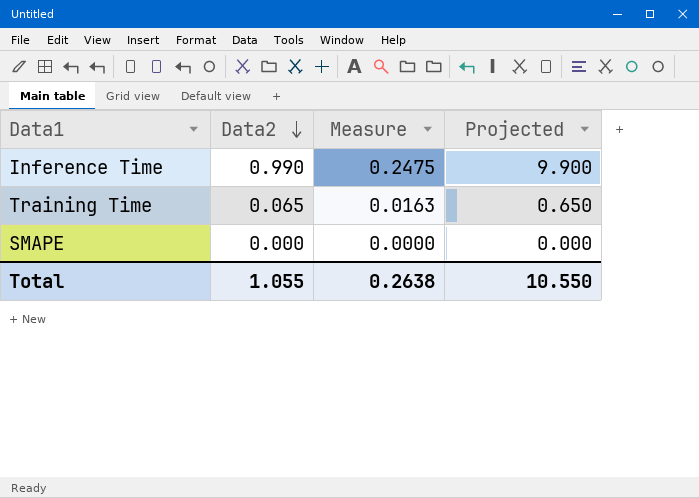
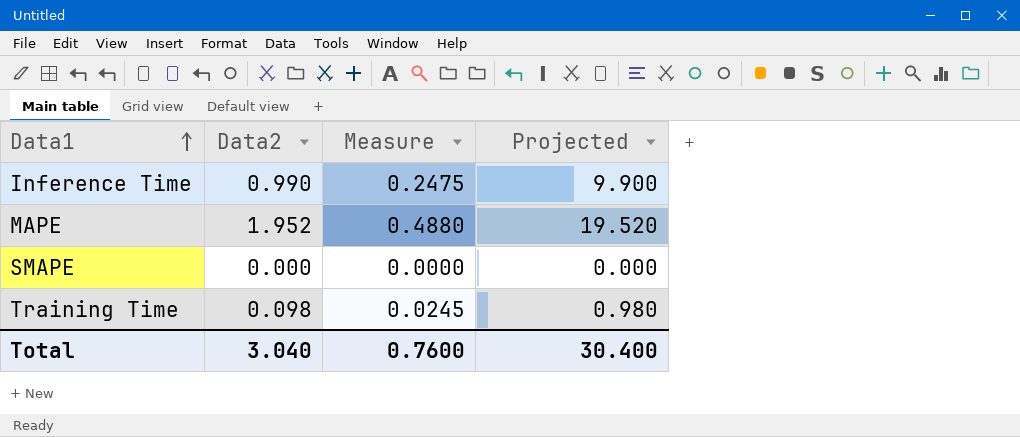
row order: Data2 descending -> Data1 ascending
row MAPE: none -> 1.952 | 0.4880 | 19.520
Training Time | Data2: 0.065 -> 0.098
Training Time | Measure: 0.0163 -> 0.0245
Training Time | Projected: 0.650 -> 0.980
Total | Data2: 1.055 -> 3.040
Total | Measure: 0.2638 -> 0.7600
Total | Projected: 10.550 -> 30.400

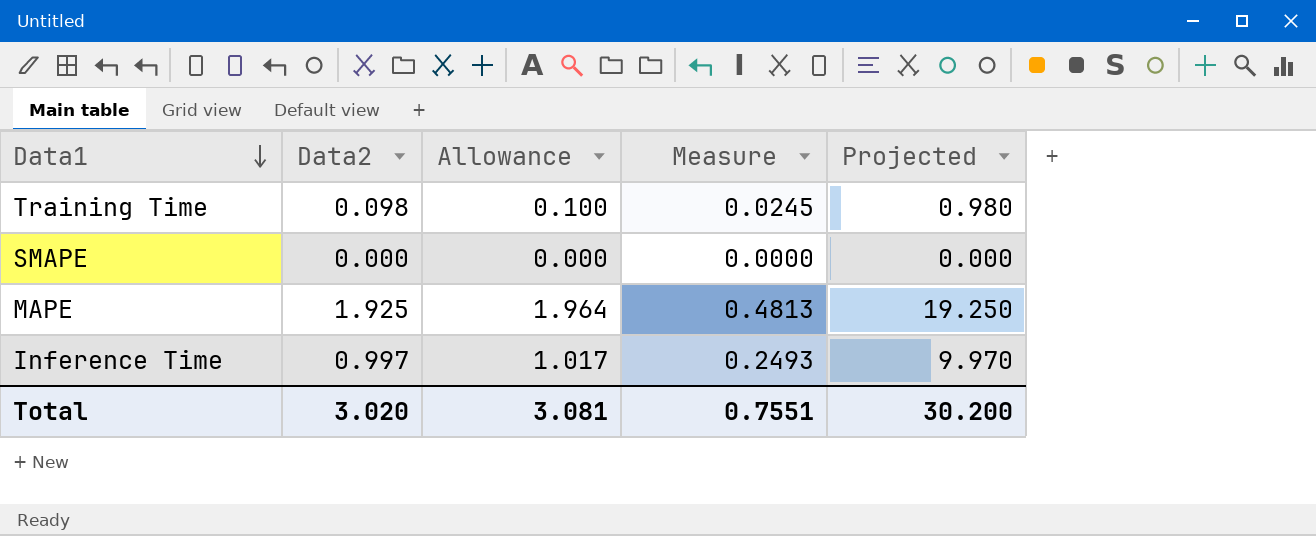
row order: Data1 ascending -> Data1 descending
column Allowance | formula: none -> [Data2] * 1.02
MAPE | Data2: 1.952 -> 1.925
MAPE | Measure: 0.4880 -> 0.4813
MAPE | Projected: 19.520 -> 19.250
Inference Time | Data2: 0.990 -> 0.997
Inference Time | Measure: 0.2475 -> 0.2493
Inference Time | Projected: 9.900 -> 9.970
Total | Data2: 3.040 -> 3.020
Total | Measure: 0.7600 -> 0.7551
Total | Projected: 30.400 -> 30.200

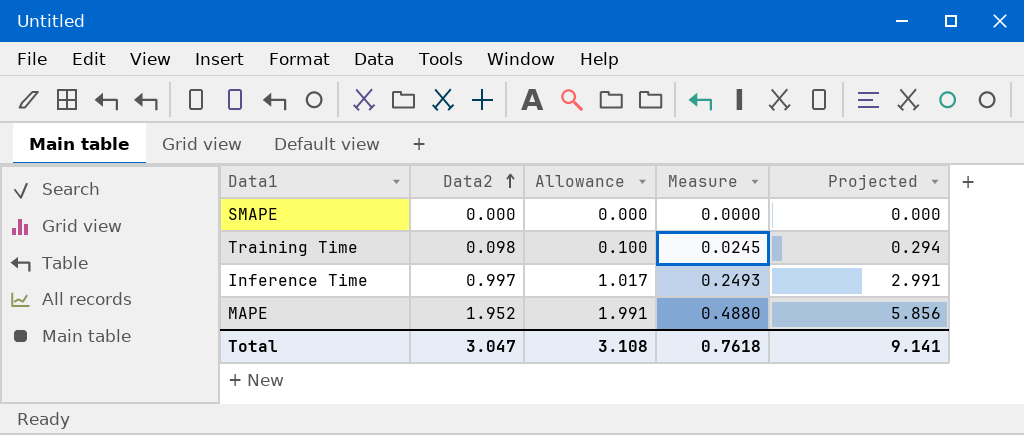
row order: Data1 descending -> Data2 ascending
column Projected | formula: [Data2] * 10 -> [Data2] * 3
MAPE | Data2: 1.925 -> 1.952
MAPE | Allowance: 1.964 -> 1.991
MAPE | Measure: 0.4813 -> 0.4880
Total | Data2: 3.020 -> 3.047
Total | Allowance: 3.081 -> 3.108
Total | Measure: 0.7551 -> 0.7618
Total | Projected: 30.200 -> 9.141

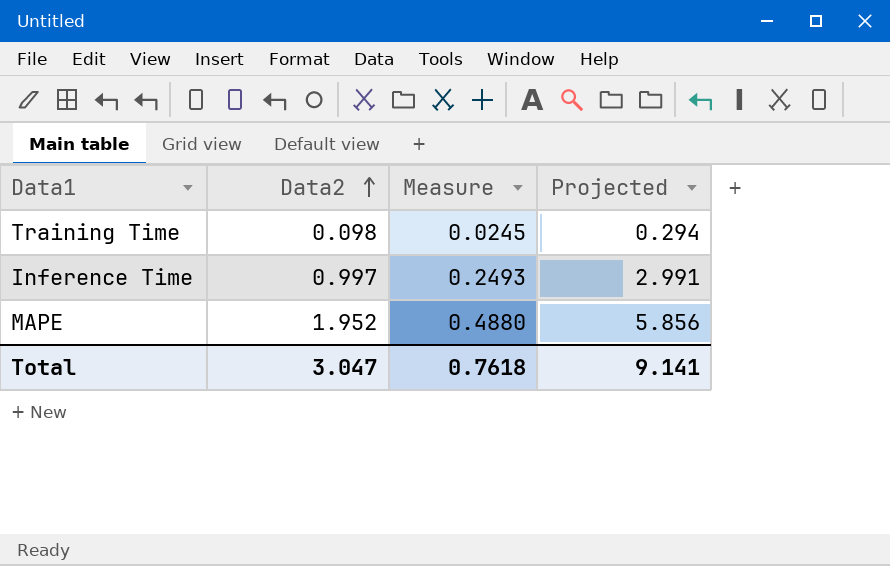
column Allowance | formula: [Data2] * 1.02 -> none
row SMAPE: 0.000 | 0.000 | 0.0000 | 0.000 -> none

